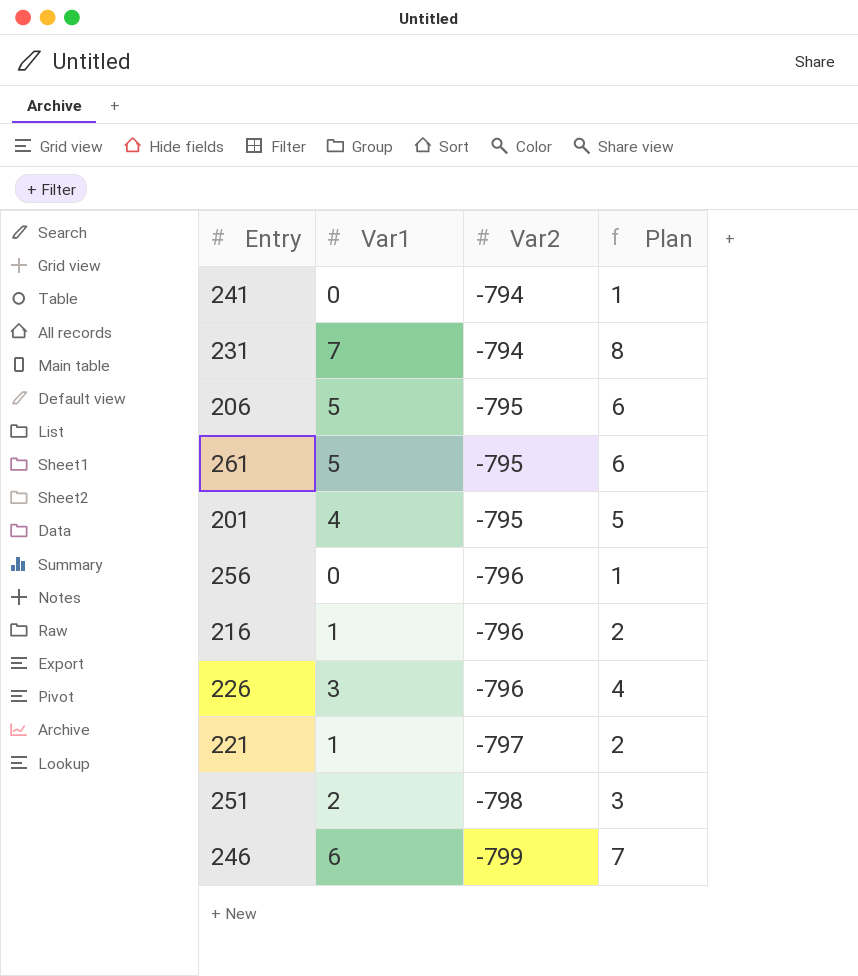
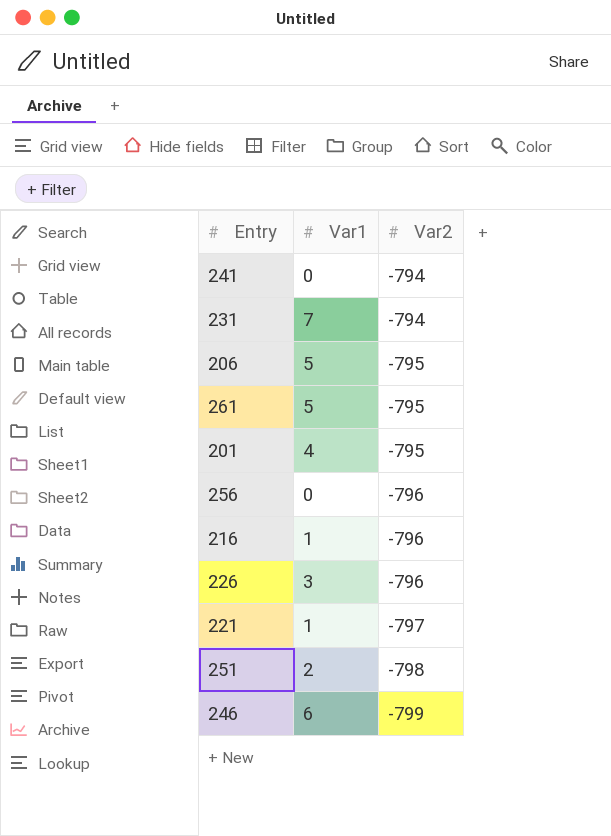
column Plan | formula: [Var1] + 1 -> none

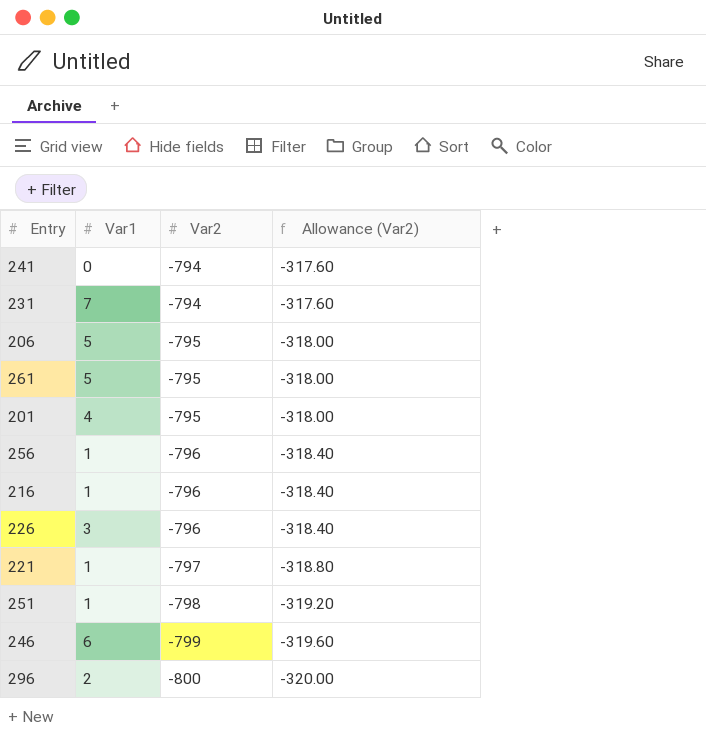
column Allowance (Var2) | formula: none -> [Var2] * 0.4
256 | Var1: 0 -> 1
251 | Var1: 2 -> 1
row 296: none -> 2 | -800 | -320.00

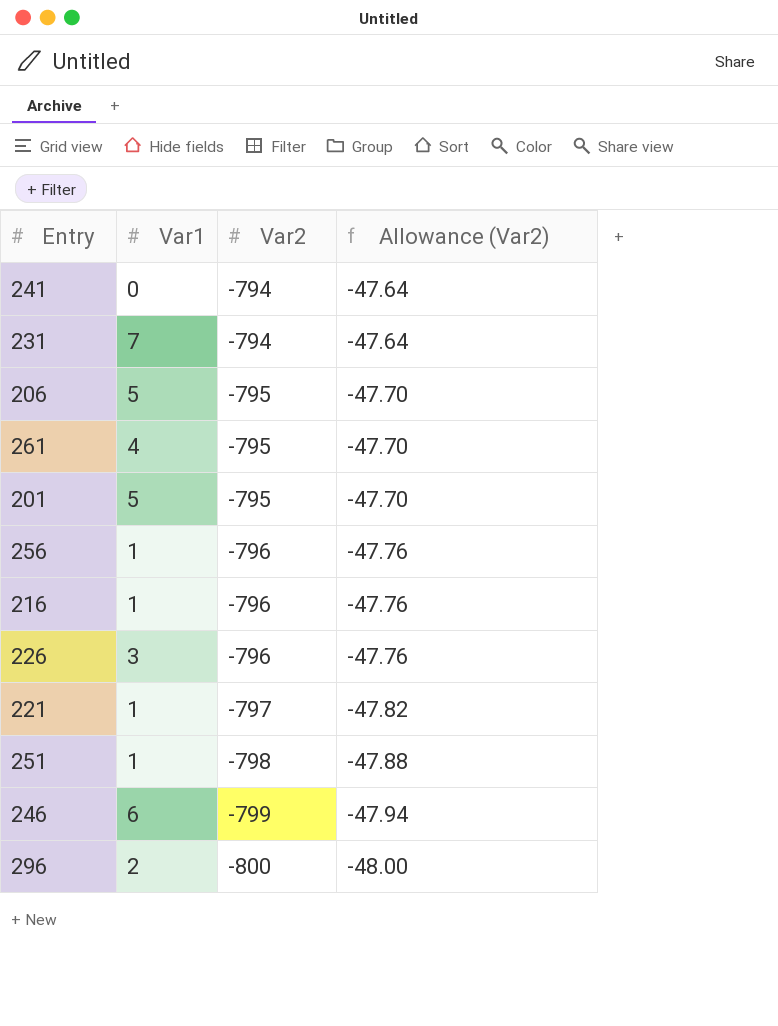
column Allowance (Var2) | formula: [Var2] * 0.4 -> [Var2] * 0.06
261 | Var1: 5 -> 4
201 | Var1: 4 -> 5

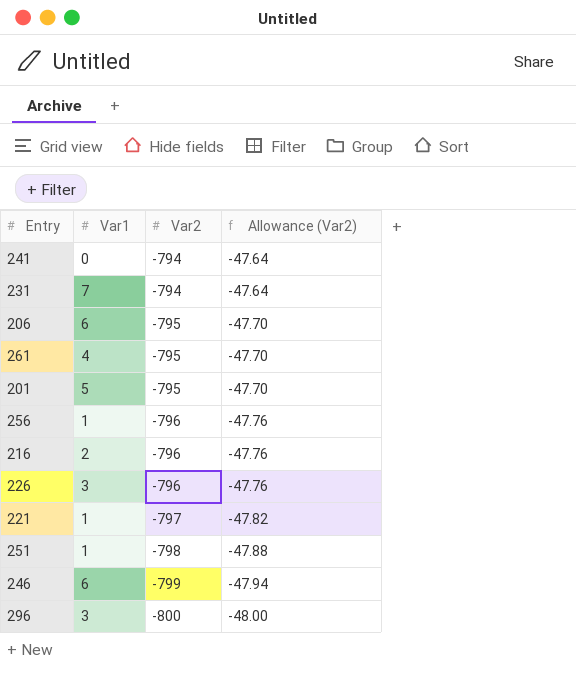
206 | Var1: 5 -> 6
216 | Var1: 1 -> 2
296 | Var1: 2 -> 3

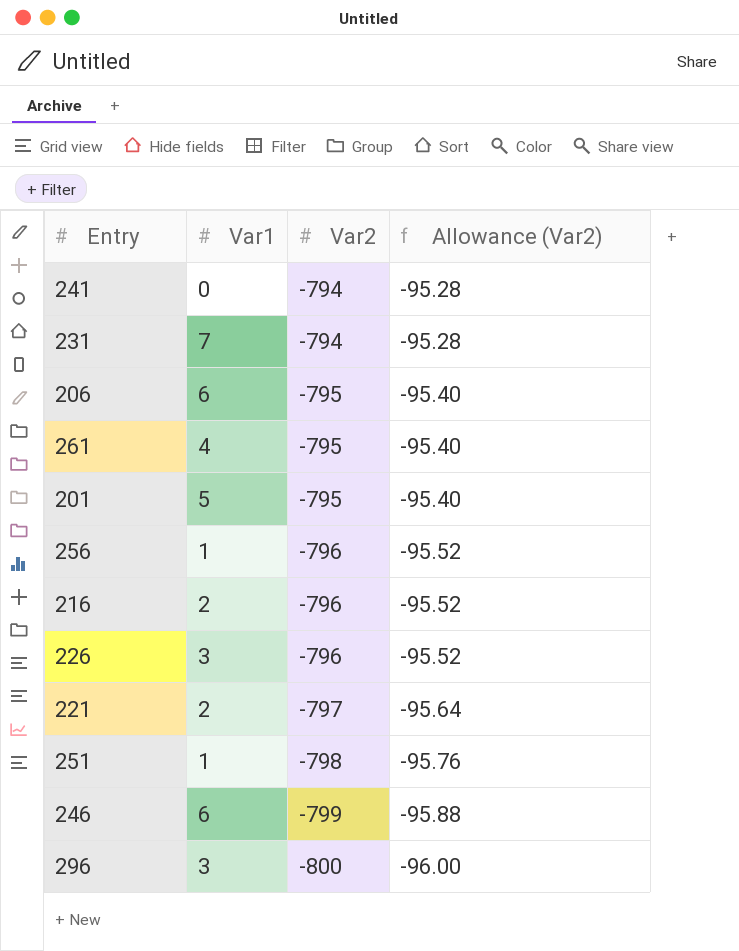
column Allowance (Var2) | formula: [Var2] * 0.06 -> [Var2] * 0.12
221 | Var1: 1 -> 2

